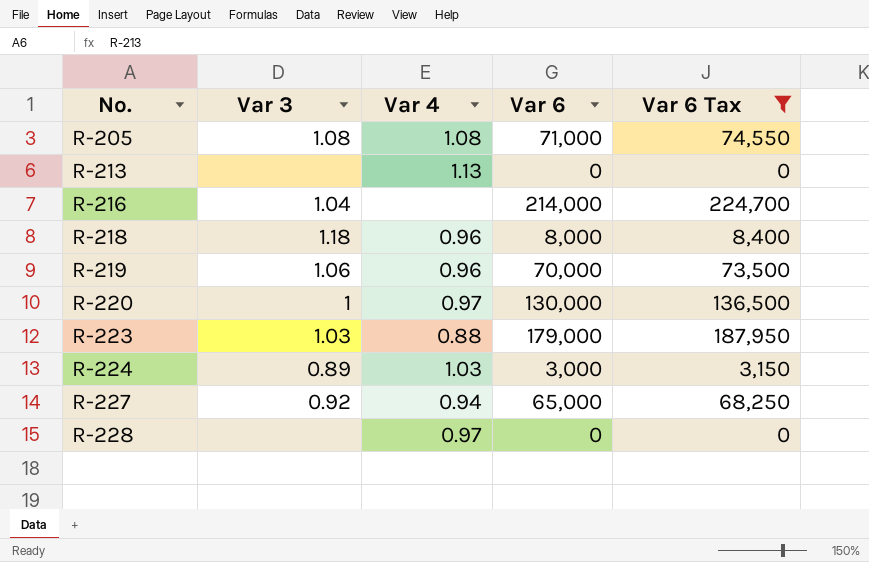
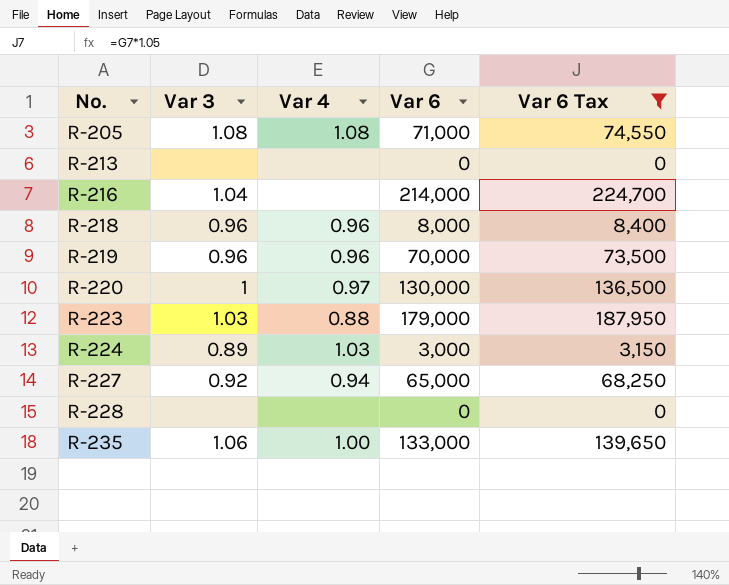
R-213 | Var 4: 1.13 -> none
R-218 | Var 3: 1.18 -> 0.96
R-219 | Var 3: 1.06 -> 0.96
R-228 | Var 4: 0.97 -> none
row R-235: none -> 1.06 | 1.00 | 133,000 | 139,650

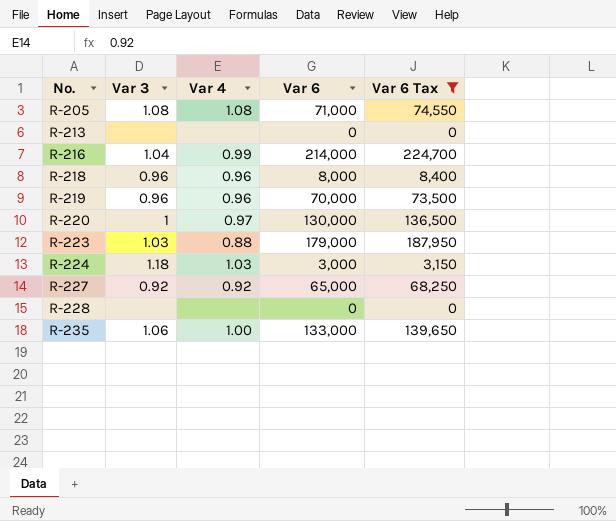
R-216 | Var 4: none -> 0.99
R-224 | Var 3: 0.89 -> 1.18
R-227 | Var 4: 0.94 -> 0.92

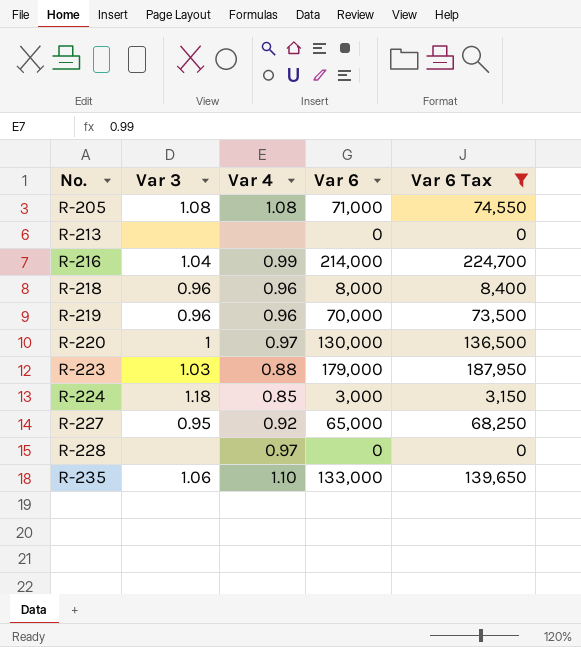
R-224 | Var 4: 1.03 -> 0.85
R-227 | Var 3: 0.92 -> 0.95
R-228 | Var 4: none -> 0.97
R-235 | Var 4: 1.00 -> 1.10

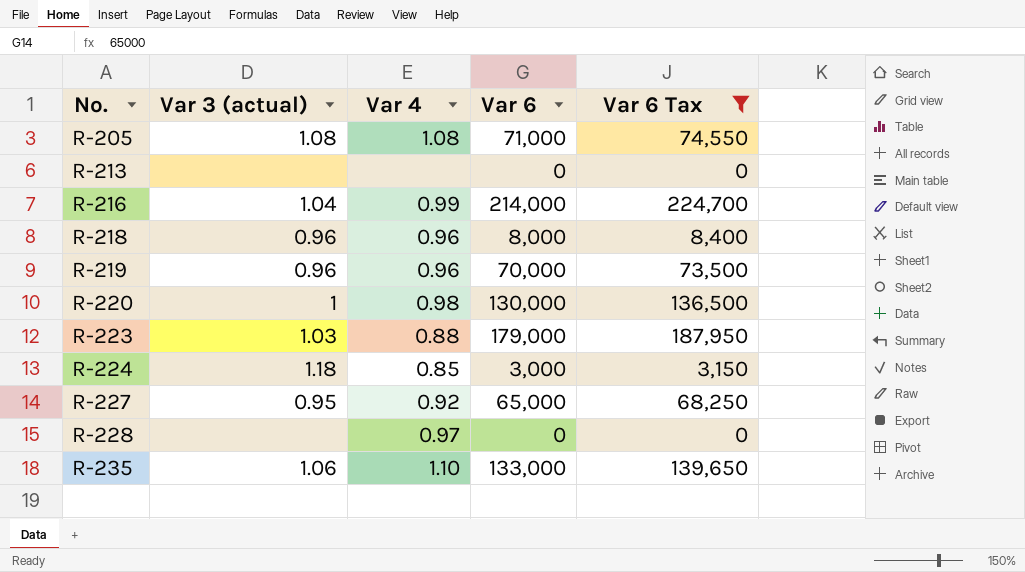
column name: Var 3 -> Var 3 (actual)
R-220 | Var 4: 0.97 -> 0.98

